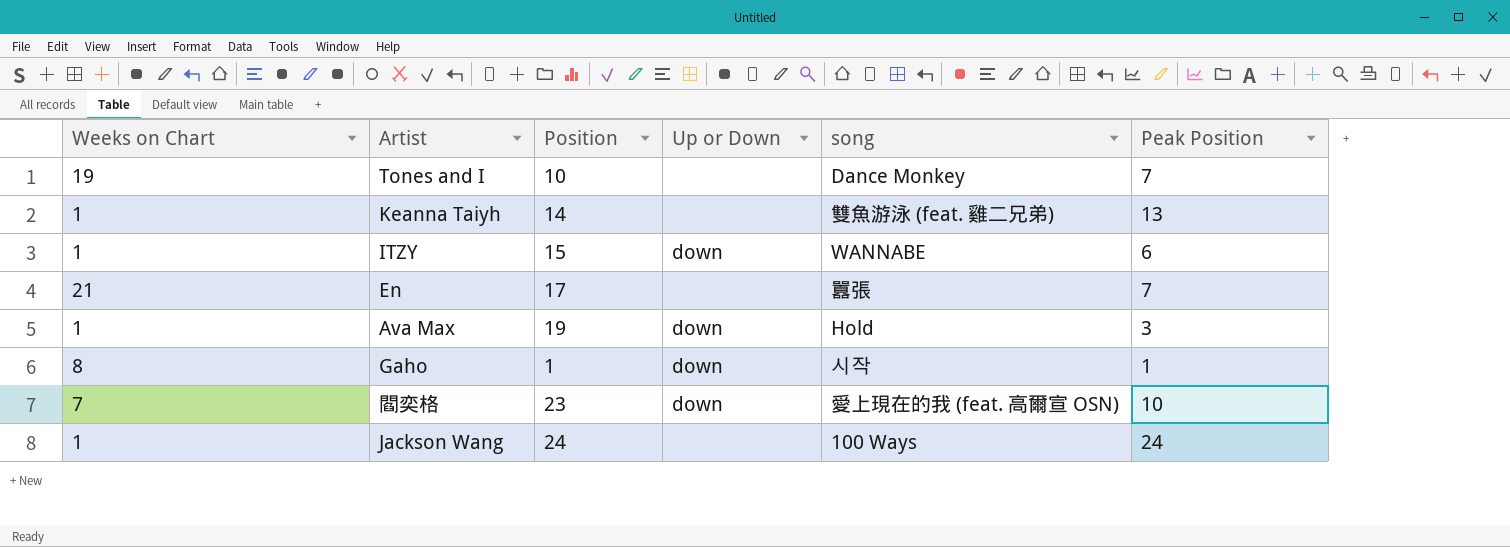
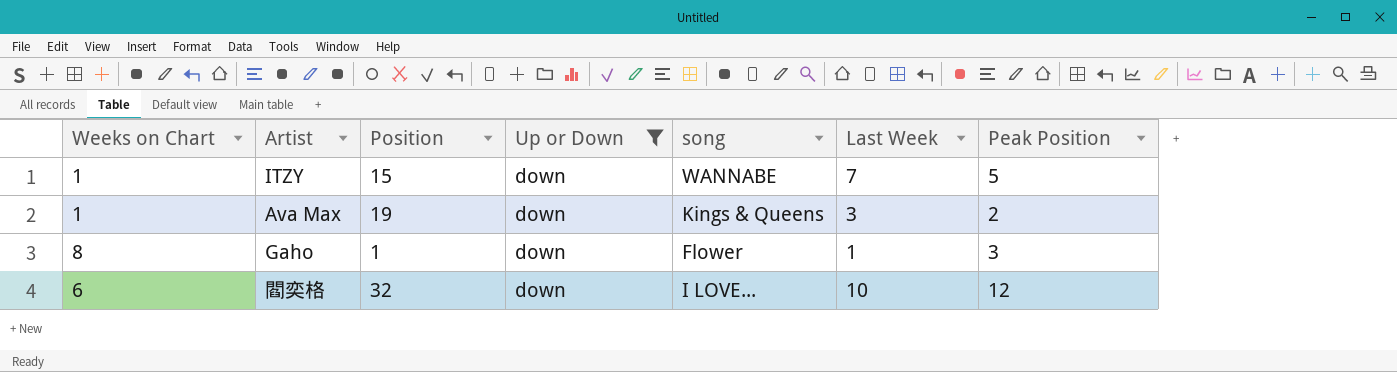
filter: none -> Up or Down = down
column Last Week | position: none -> 6
ITZY | Peak Position: 6 -> 5
Ava Max | song: Hold -> Kings & Queens
Ava Max | Peak Position: 3 -> 2
Gaho | song: 시작 -> Flower
Gaho | Peak Position: 1 -> 3
閻奕格 | Weeks on Chart: 7 -> 6
閻奕格 | Position: 23 -> 32
閻奕格 | song: 愛上現在的我 (feat. 高爾宣 OSN) -> I LOVE...
閻奕格 | Peak Position: 10 -> 12

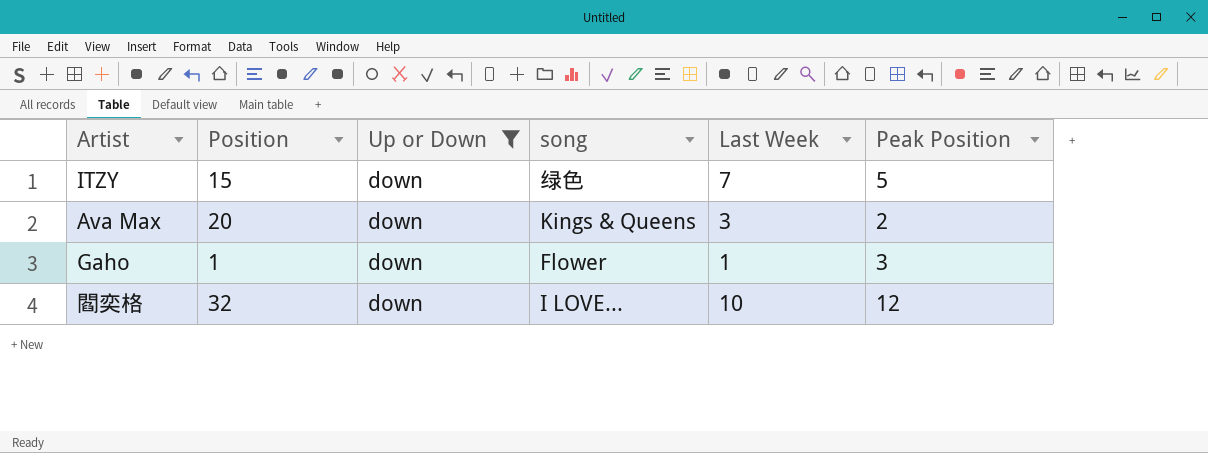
column Weeks on Chart | position: 1 -> none
ITZY | song: WANNABE -> 绿色
Ava Max | Position: 19 -> 20

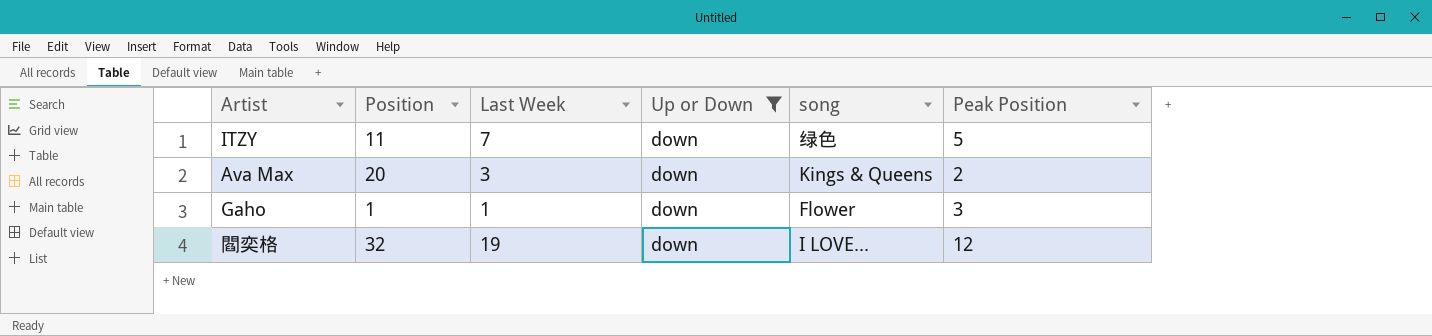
column Last Week | position: 5 -> 3
ITZY | Position: 15 -> 11
閻奕格 | Last Week: 10 -> 19

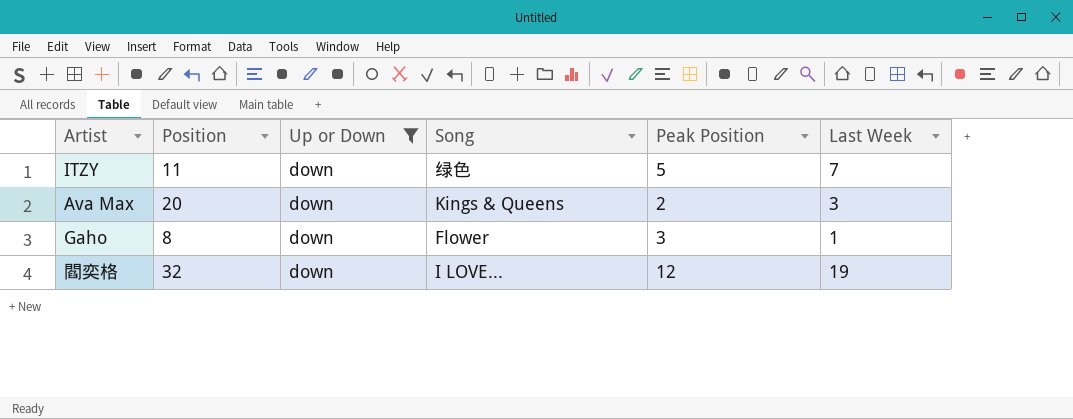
column name: song -> Song
column Last Week | position: 3 -> 6
Gaho | Position: 1 -> 8

